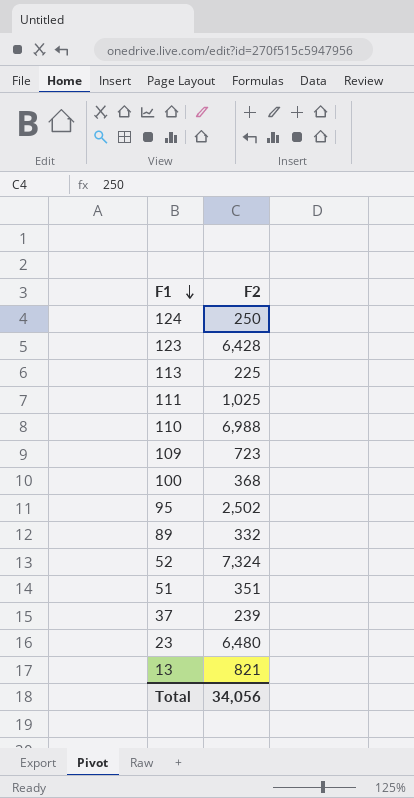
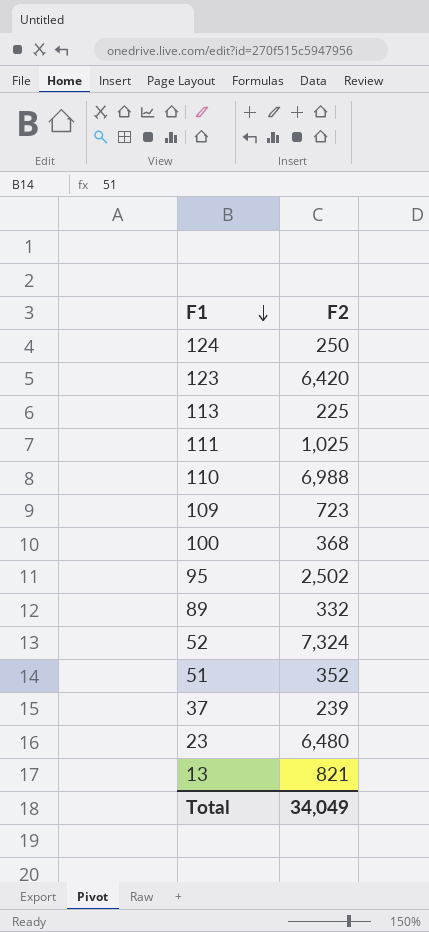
123 | F2: 6,428 -> 6,420
51 | F2: 351 -> 352
Total | F2: 34,056 -> 34,049

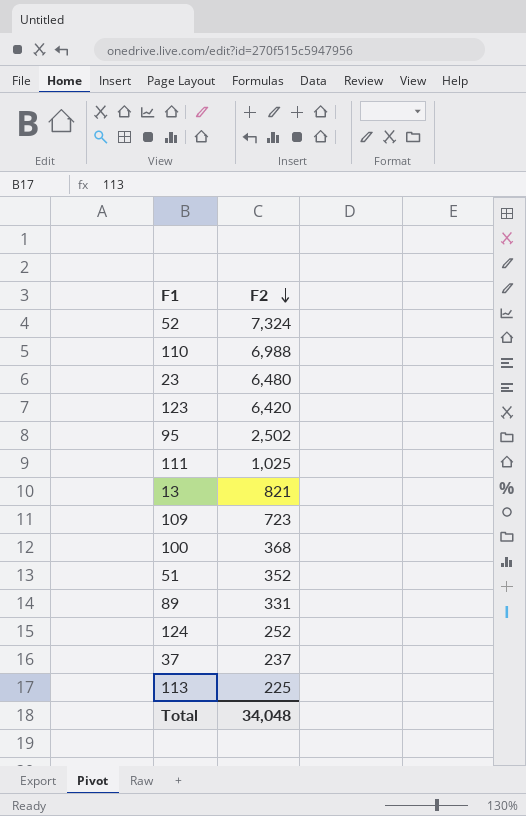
row order: F1 descending -> F2 descending
89 | F2: 332 -> 331
124 | F2: 250 -> 252
37 | F2: 239 -> 237
Total | F2: 34,049 -> 34,048

